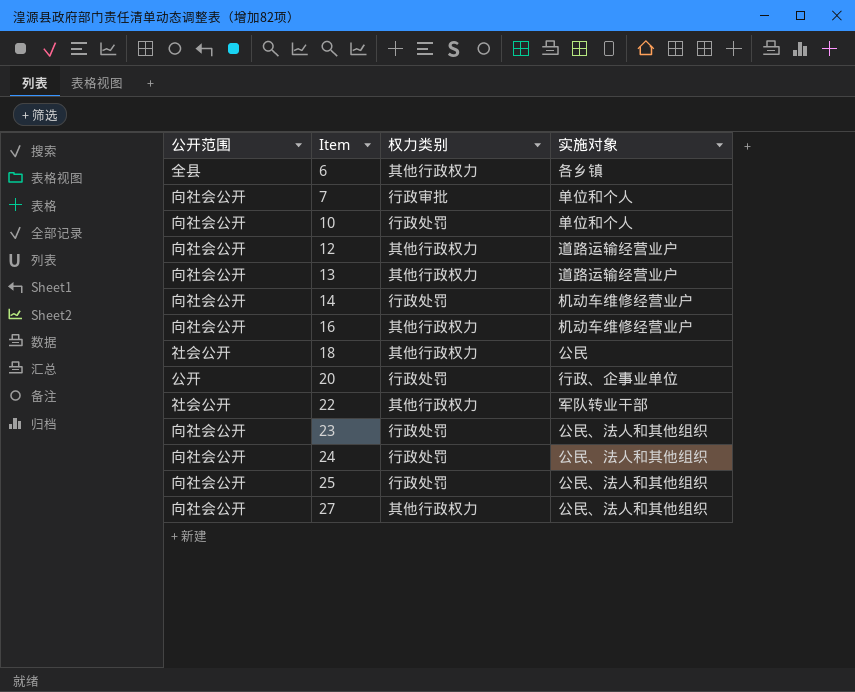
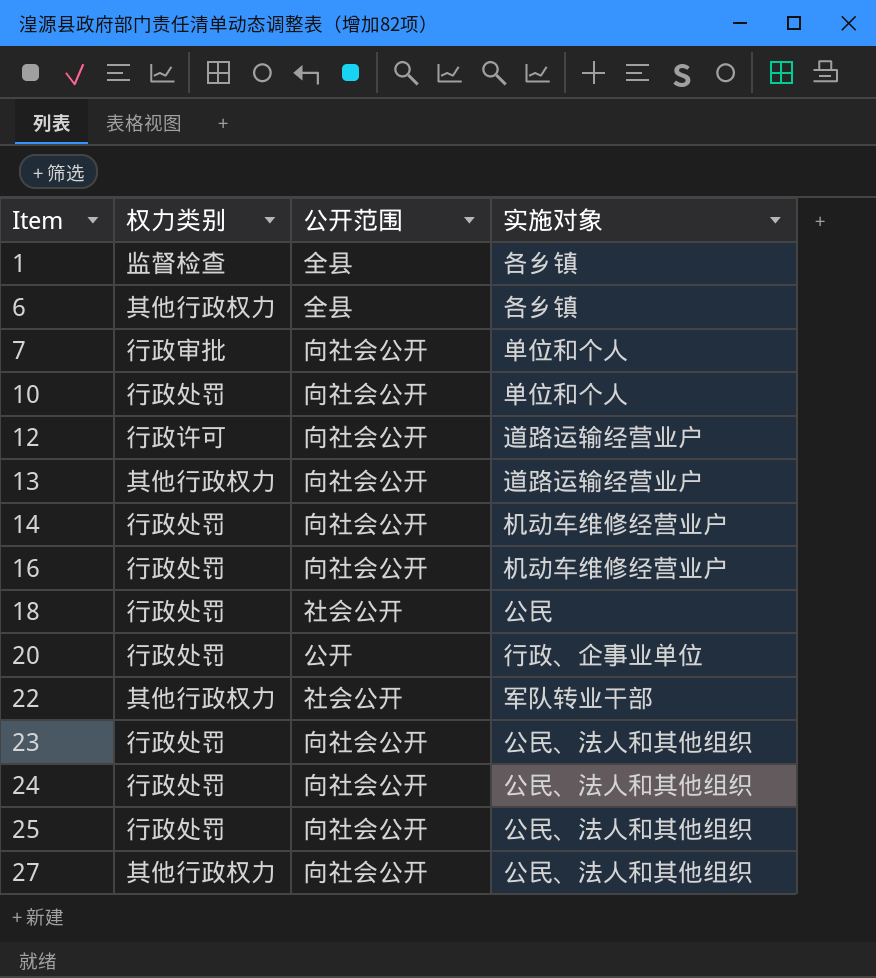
column 公开范围 | position: 1 -> 3
row 1: none -> 监督检查 | 全县 | 各乡镇
12 | 权力类别: 其他行政权力 -> 行政许可
16 | 权力类别: 其他行政权力 -> 行政处罚
18 | 权力类别: 其他行政权力 -> 行政处罚

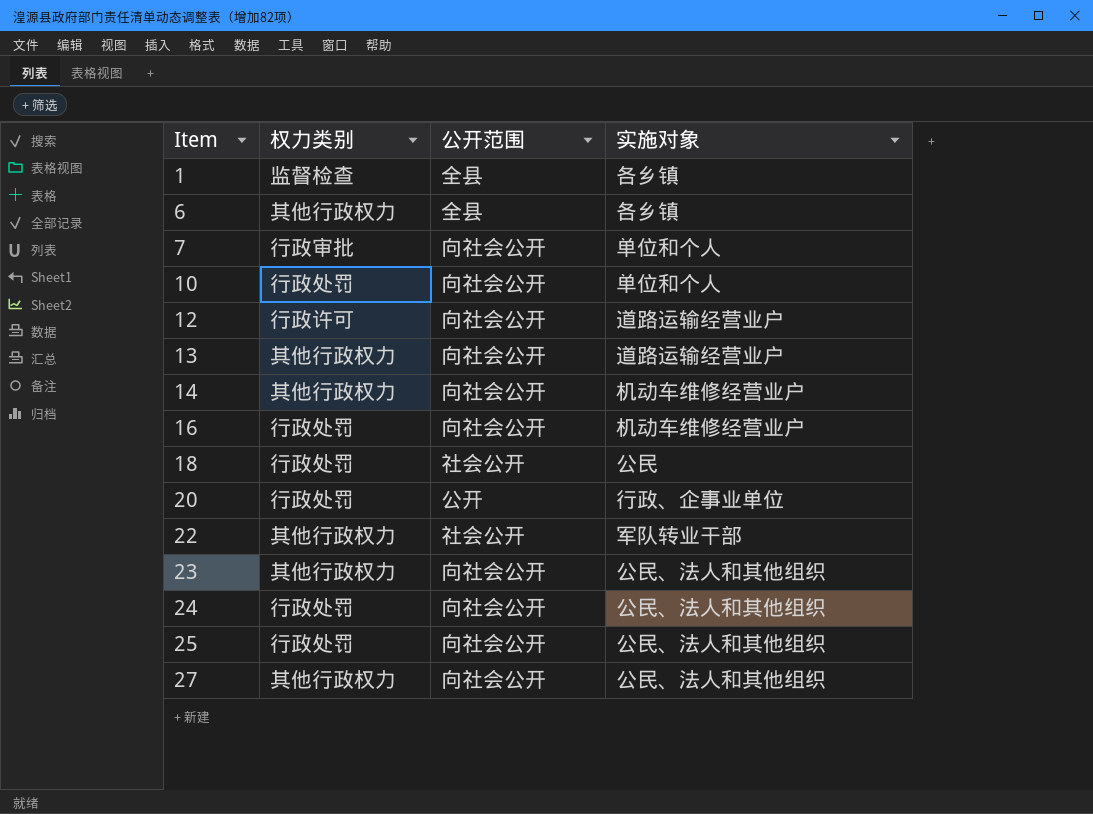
14 | 权力类别: 行政处罚 -> 其他行政权力
23 | 权力类别: 行政处罚 -> 其他行政权力

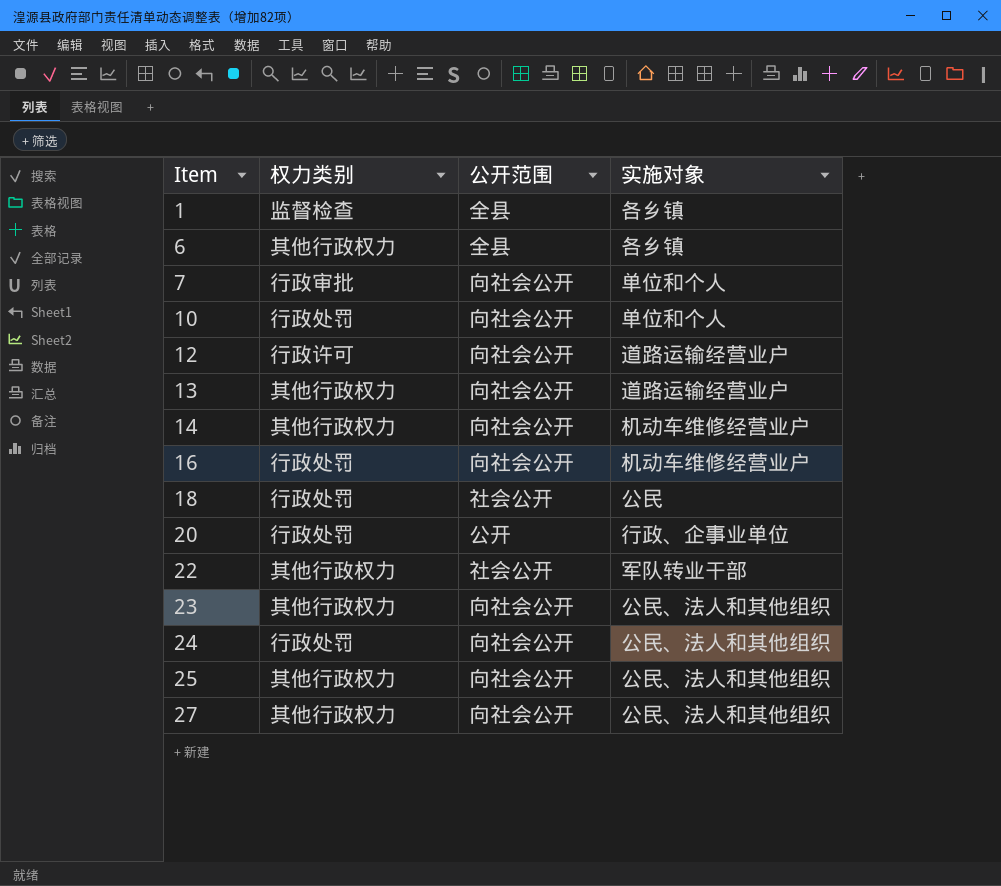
25 | 权力类别: 行政处罚 -> 其他行政权力

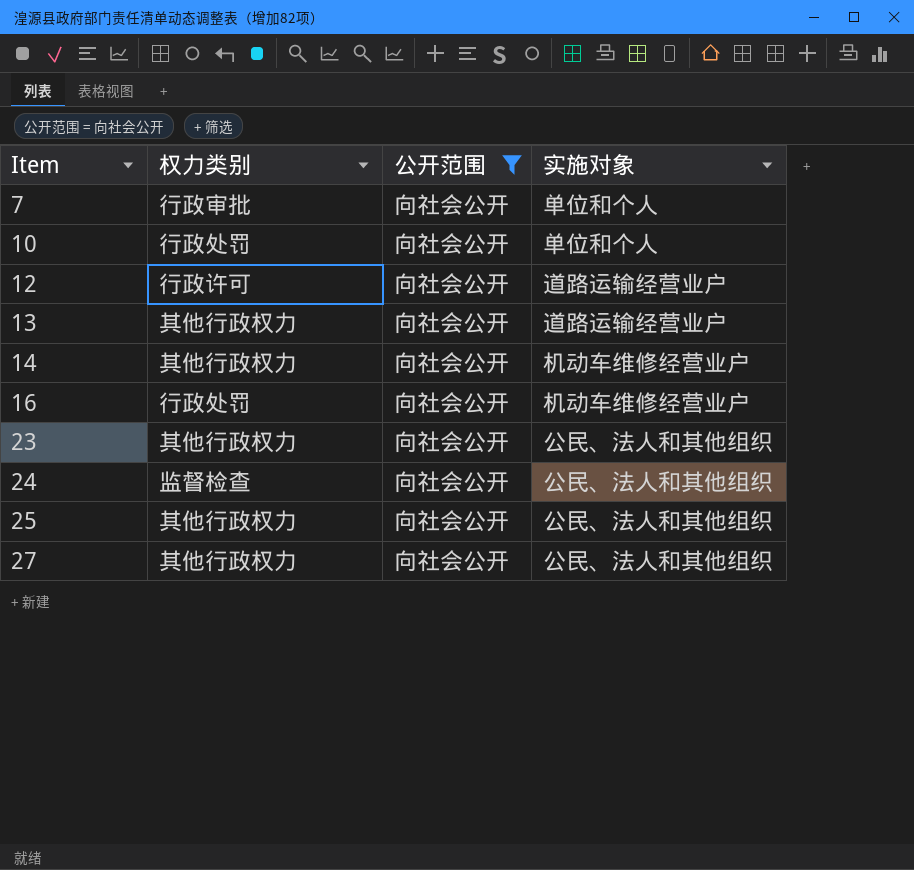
filter: none -> 公开范围 = 向社会公开
24 | 权力类别: 行政处罚 -> 监督检查

